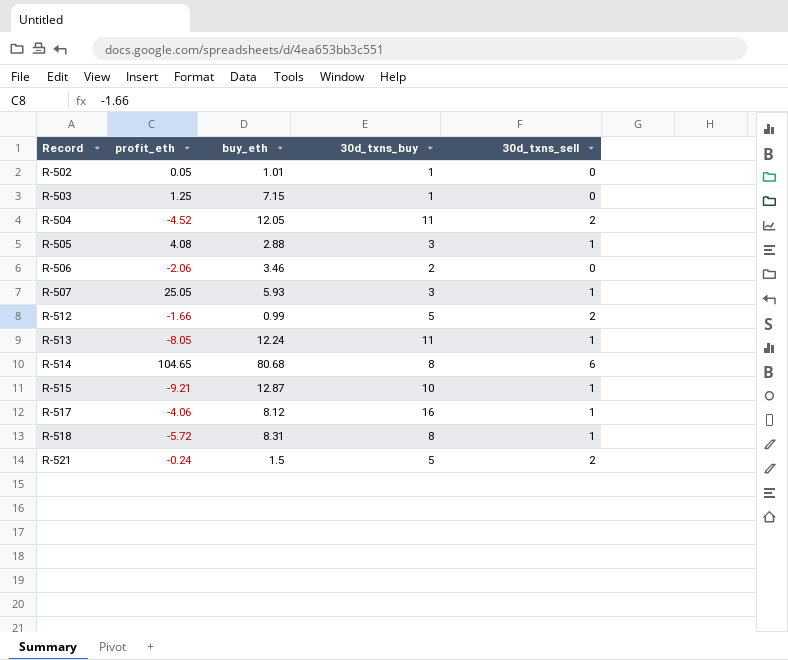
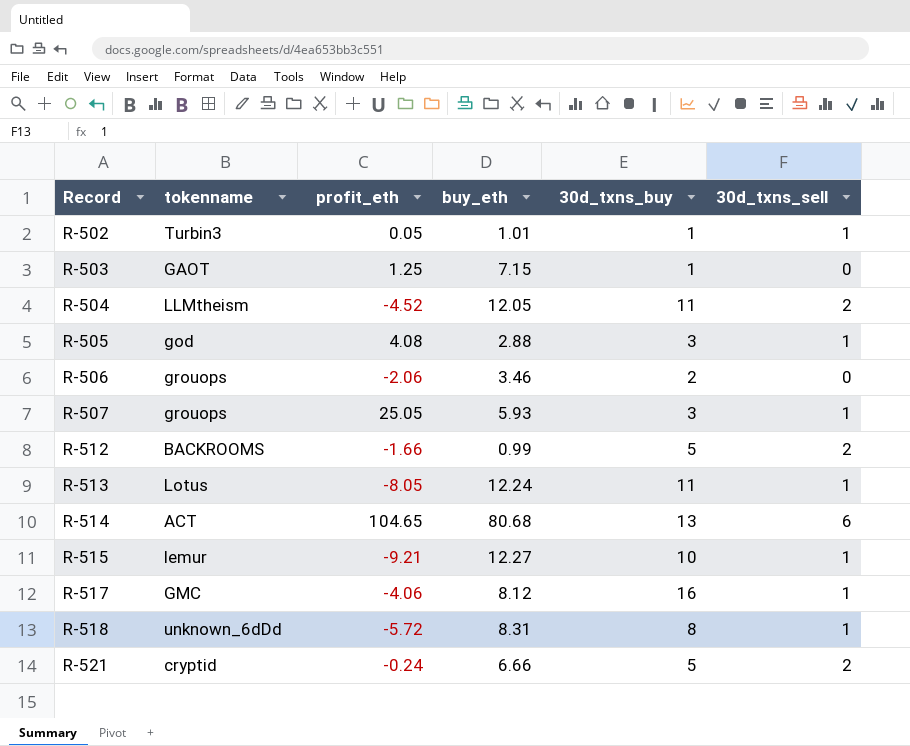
column tokenname | position: none -> 2
R-502 | 30d_txns_sell: 0 -> 1
R-514 | 30d_txns_buy: 8 -> 13
R-515 | buy_eth: 12.87 -> 12.27
R-521 | buy_eth: 1.5 -> 6.66

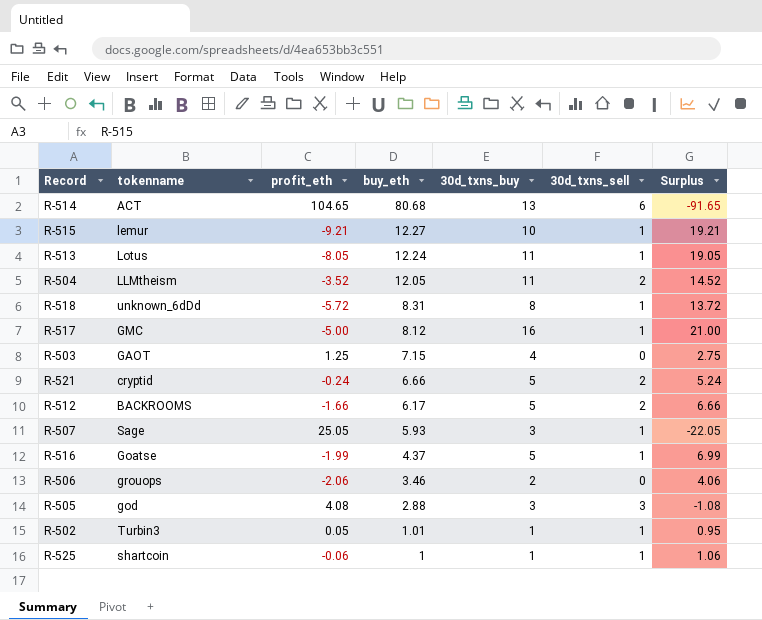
row order: Record ascending -> buy_eth descending
column Surplus | formula: none -> [30d_txns_buy] - [profit_eth]
R-504 | profit_eth: -4.52 -> -3.52
R-517 | profit_eth: -4.06 -> -5.00
R-503 | 30d_txns_buy: 1 -> 4
R-512 | buy_eth: 0.99 -> 6.17
R-507 | tokenname: grouops -> Sage
row R-516: none -> Goatse | -1.99 | 4.37 | 5 | 1 | 6.99
R-505 | 30d_txns_sell: 1 -> 3
row R-525: none -> shartcoin | -0.06 | 1 | 1 | 1 | 1.06

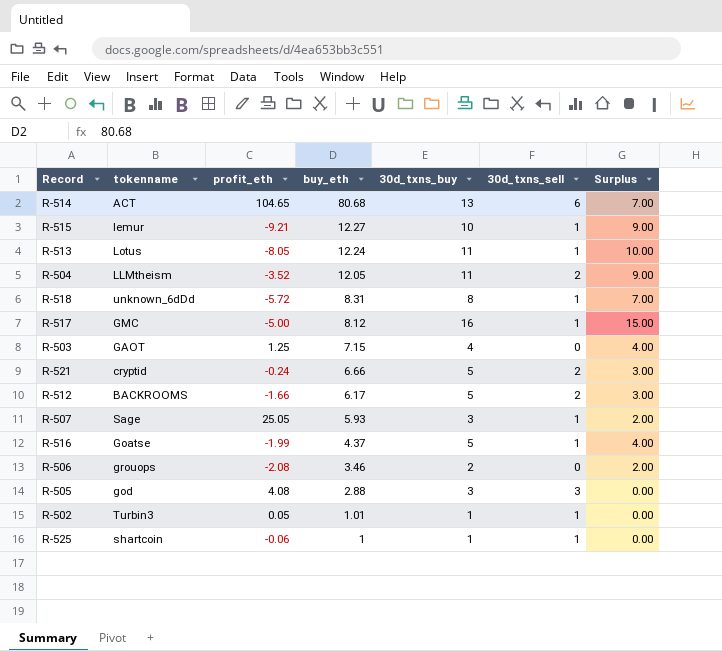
column Surplus | formula: [30d_txns_buy] - [profit_eth] -> [30d_txns_buy] - [30d_txns_sell]
R-506 | profit_eth: -2.06 -> -2.08

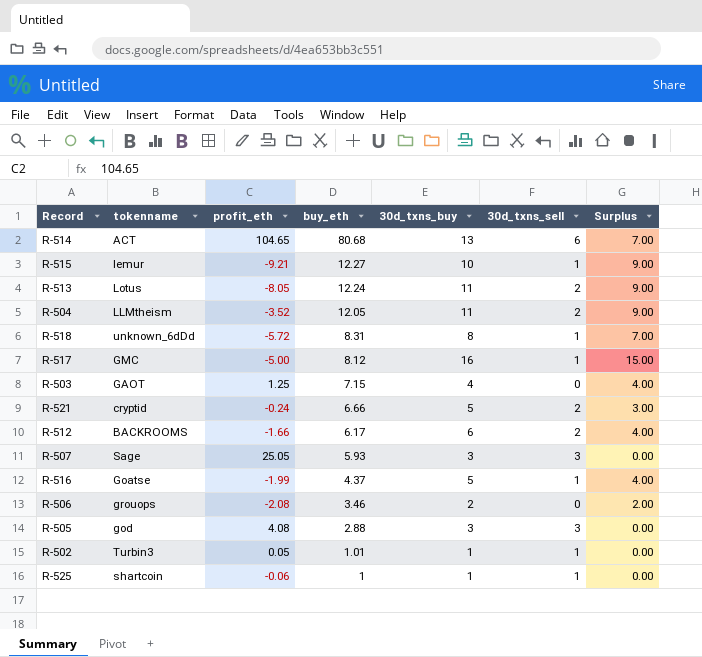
R-513 | 30d_txns_sell: 1 -> 2
R-513 | Surplus: 10.00 -> 9.00
R-512 | 30d_txns_buy: 5 -> 6
R-512 | Surplus: 3.00 -> 4.00
R-507 | 30d_txns_sell: 1 -> 3
R-507 | Surplus: 2.00 -> 0.00

